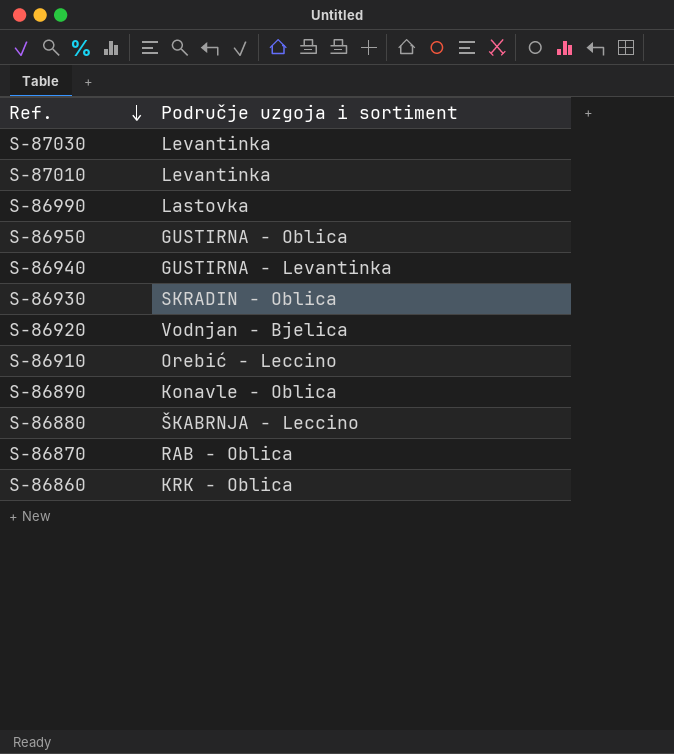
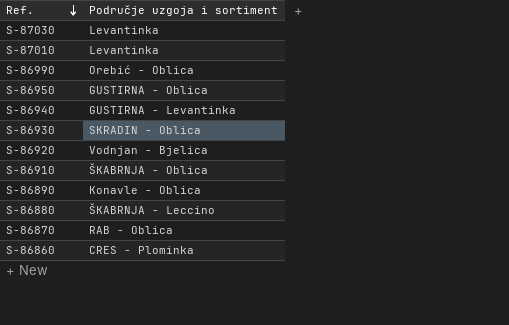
S-86990 | Područje uzgoja i sortiment: Lastovka -> Orebić - Oblica
S-86910 | Područje uzgoja i sortiment: Orebić - Leccino -> ŠKABRNJA - Oblica
S-86860 | Područje uzgoja i sortiment: KRK - Oblica -> CRES - Plominka

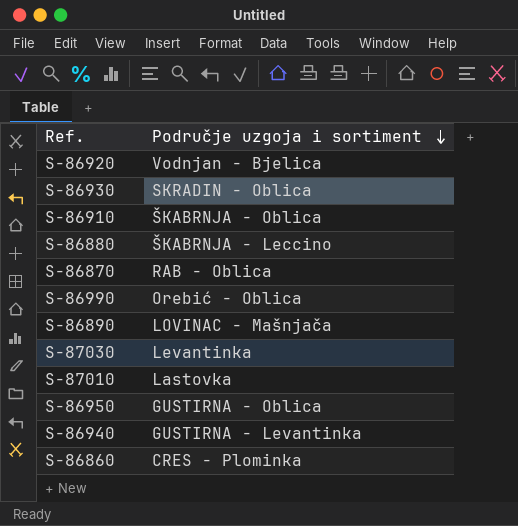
row order: Ref. descending -> Područje uzgoja i sortiment descending
S-86890 | Područje uzgoja i sortiment: Konavle - Oblica -> LOVINAC - Mašnjača
S-87010 | Područje uzgoja i sortiment: Levantinka -> Lastovka

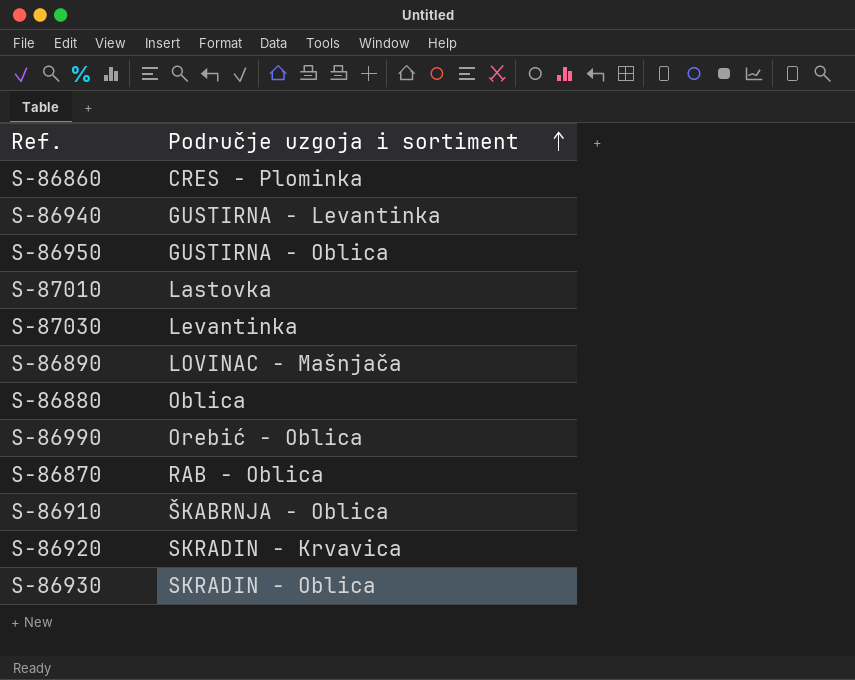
row order: Područje uzgoja i sortiment descending -> Područje uzgoja i sortiment ascending
S-86880 | Područje uzgoja i sortiment: ŠKABRNJA - Leccino -> Oblica
S-86920 | Područje uzgoja i sortiment: Vodnjan - Bjelica -> SKRADIN - Krvavica

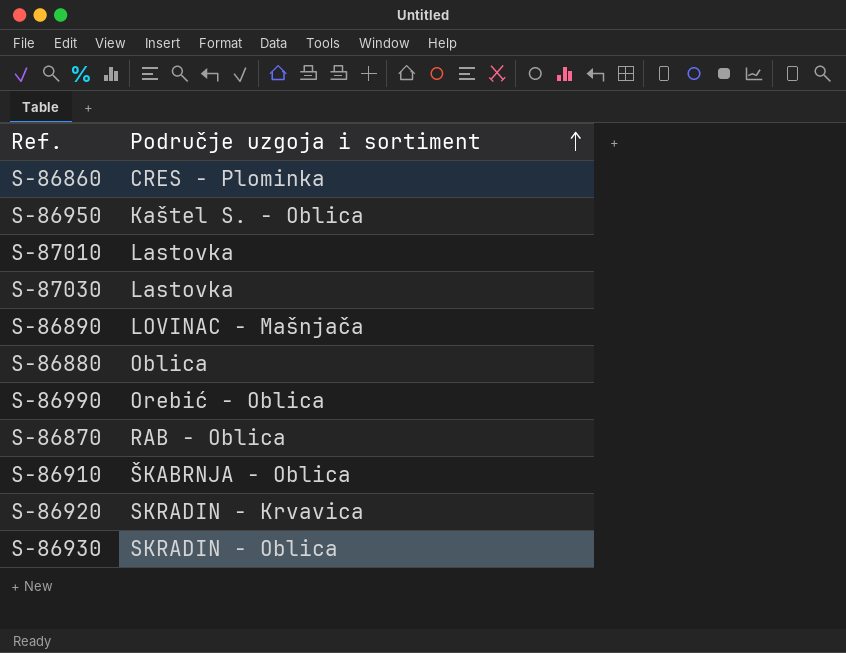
row S-86940: GUSTIRNA - Levantinka -> none
S-86950 | Područje uzgoja i sortiment: GUSTIRNA - Oblica -> Kaštel S. - Oblica
S-87030 | Područje uzgoja i sortiment: Levantinka -> Lastovka

